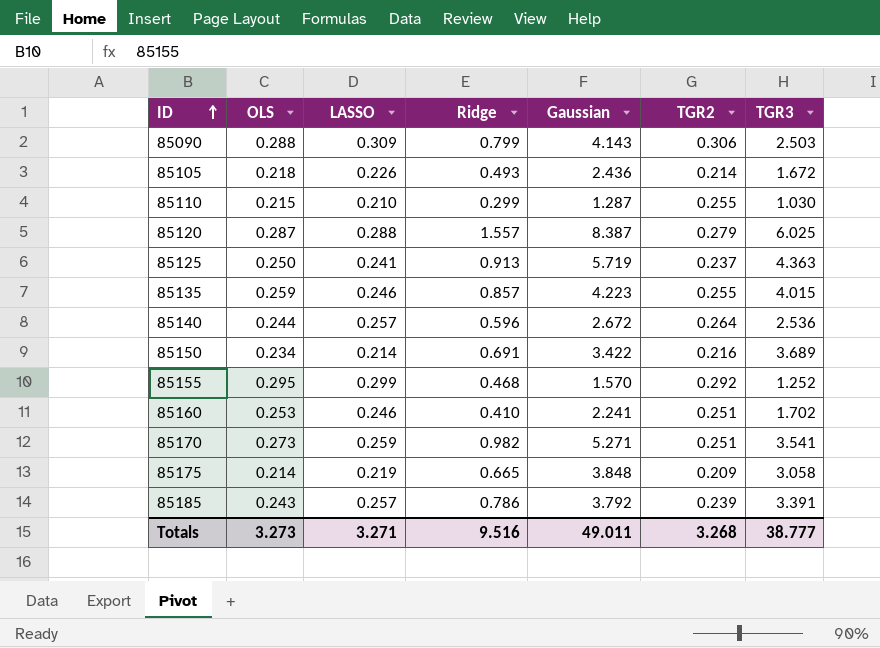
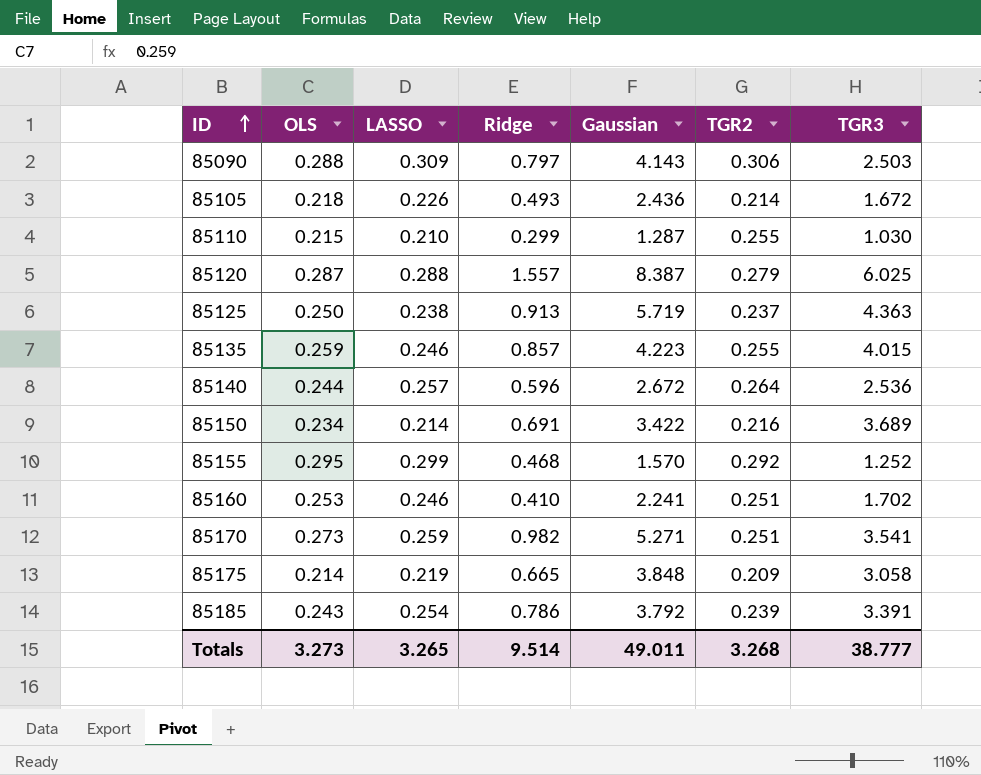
85090 | Ridge: 0.799 -> 0.797
85125 | LASSO: 0.241 -> 0.238
85185 | LASSO: 0.257 -> 0.254
Totals | LASSO: 3.271 -> 3.265
Totals | Ridge: 9.516 -> 9.514

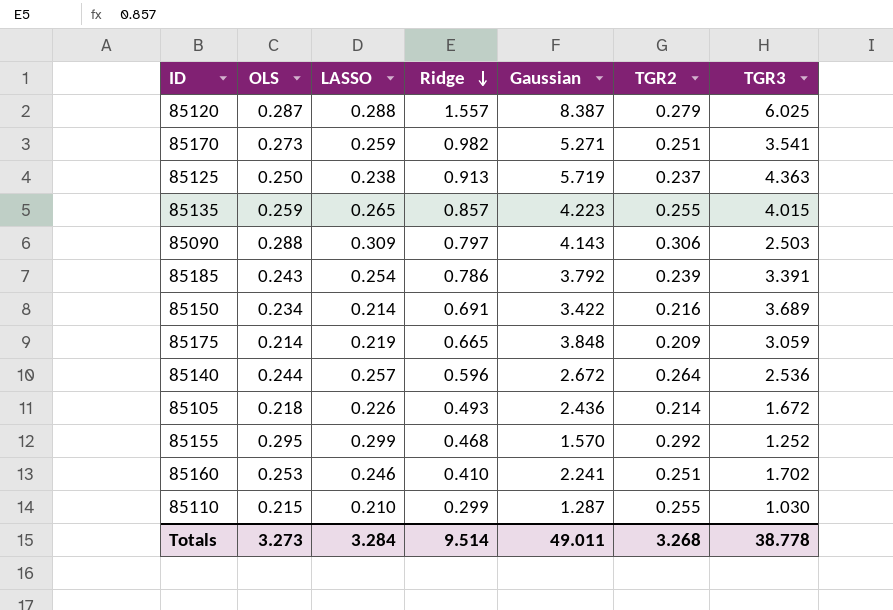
row order: ID ascending -> Ridge descending
85135 | LASSO: 0.246 -> 0.265
85175 | TGR3: 3.058 -> 3.059
Totals | LASSO: 3.265 -> 3.284
Totals | TGR3: 38.777 -> 38.778

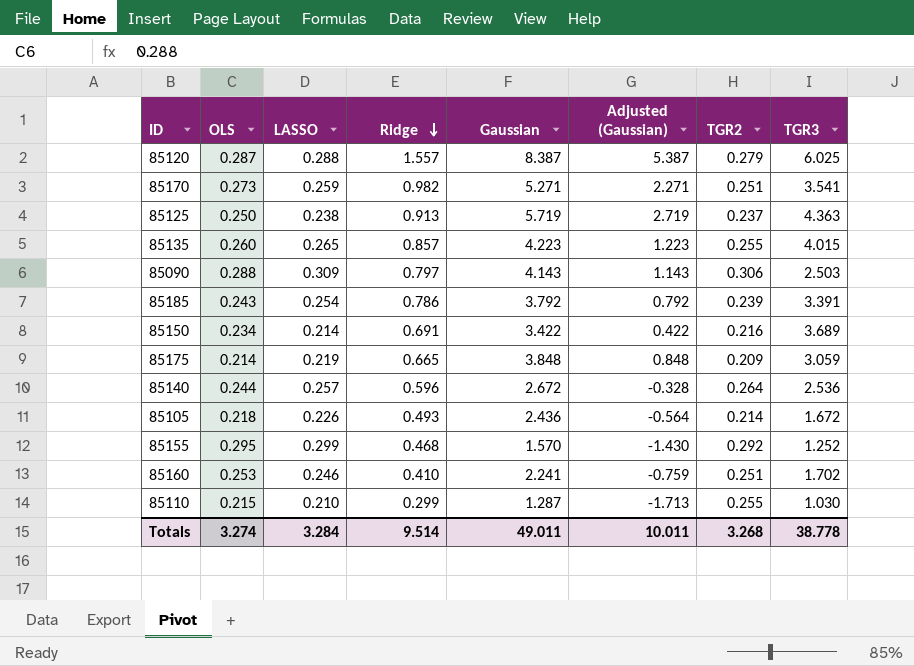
column Adjusted (Gaussian) | formula: none -> [Gaussian] - 3
85135 | OLS: 0.259 -> 0.260
Totals | OLS: 3.273 -> 3.274

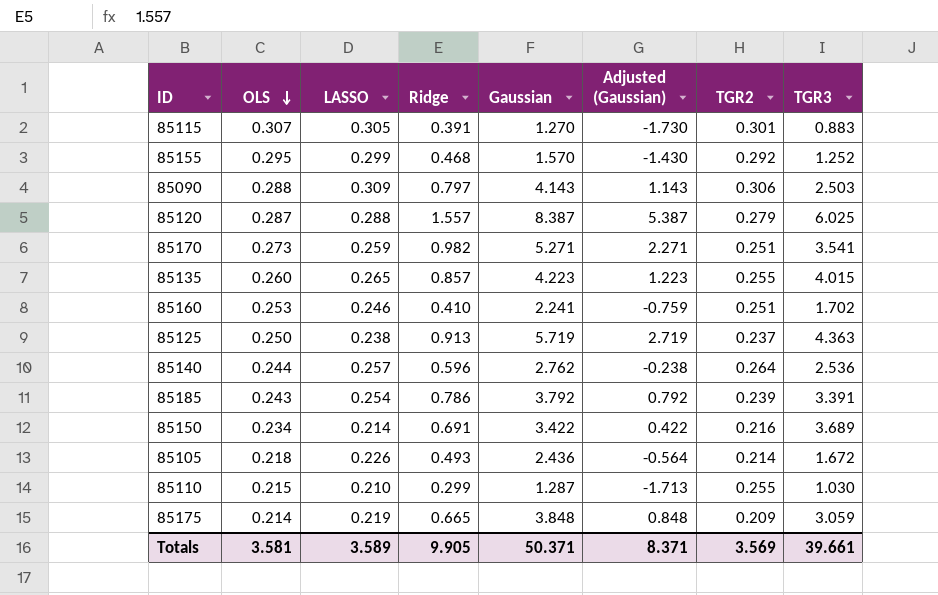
row order: Ridge descending -> OLS descending
row 85115: none -> 0.307 | 0.305 | 0.391 | 1.270 | -1.730 | 0.301 | 0.883
85140 | Gaussian: 2.672 -> 2.762
85140 | Adjusted (Gaussian): -0.328 -> -0.238
Totals | OLS: 3.274 -> 3.581
Totals | LASSO: 3.284 -> 3.589
Totals | Ridge: 9.514 -> 9.905
Totals | Gaussian: 49.011 -> 50.371
Totals | Adjusted (Gaussian): 10.011 -> 8.371
Totals | TGR2: 3.268 -> 3.569
Totals | TGR3: 38.778 -> 39.661

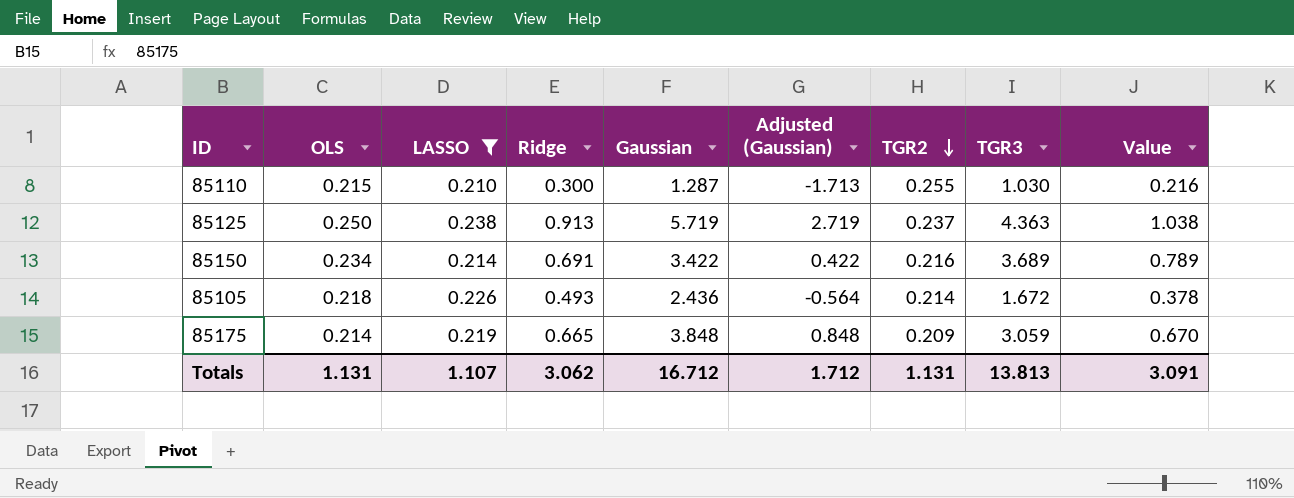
filter: none -> LASSO <= 0.238
row order: OLS descending -> TGR2 descending
column Value | formula: none -> [LASSO] * [TGR3]
85110 | Ridge: 0.299 -> 0.300
Totals | OLS: 3.581 -> 1.131
Totals | LASSO: 3.589 -> 1.107
Totals | Ridge: 9.905 -> 3.062
Totals | Gaussian: 50.371 -> 16.712
Totals | Adjusted (Gaussian): 8.371 -> 1.712
Totals | TGR2: 3.569 -> 1.131
Totals | TGR3: 39.661 -> 13.813

